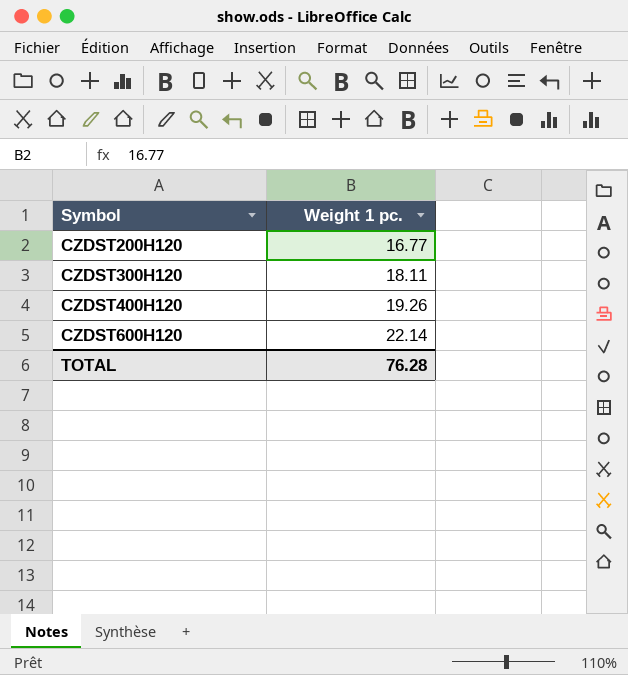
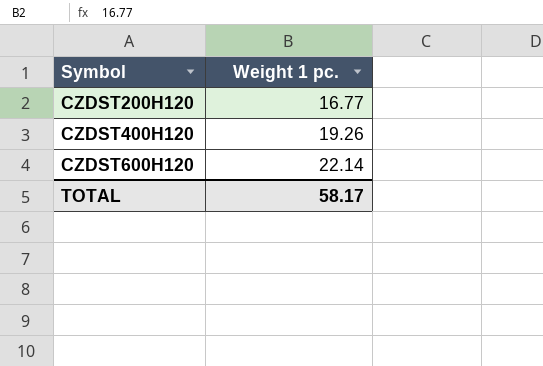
row CZDST300H120: 18.11 -> none
TOTAL | Weight 1 pc.: 76.28 -> 58.17

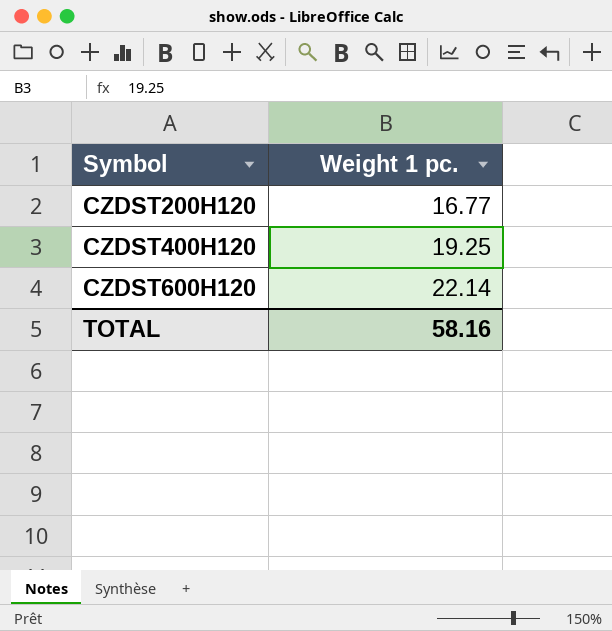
CZDST400H120 | Weight 1 pc.: 19.26 -> 19.25
TOTAL | Weight 1 pc.: 58.17 -> 58.16

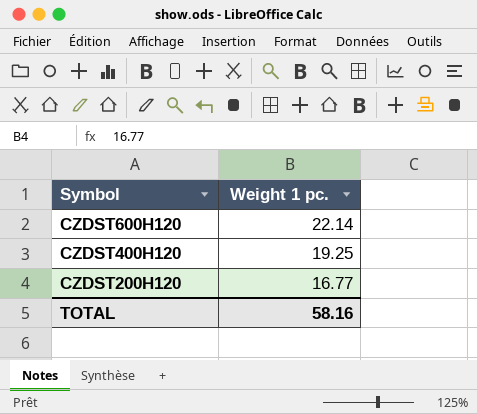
row order: Symbol ascending -> Symbol descending

